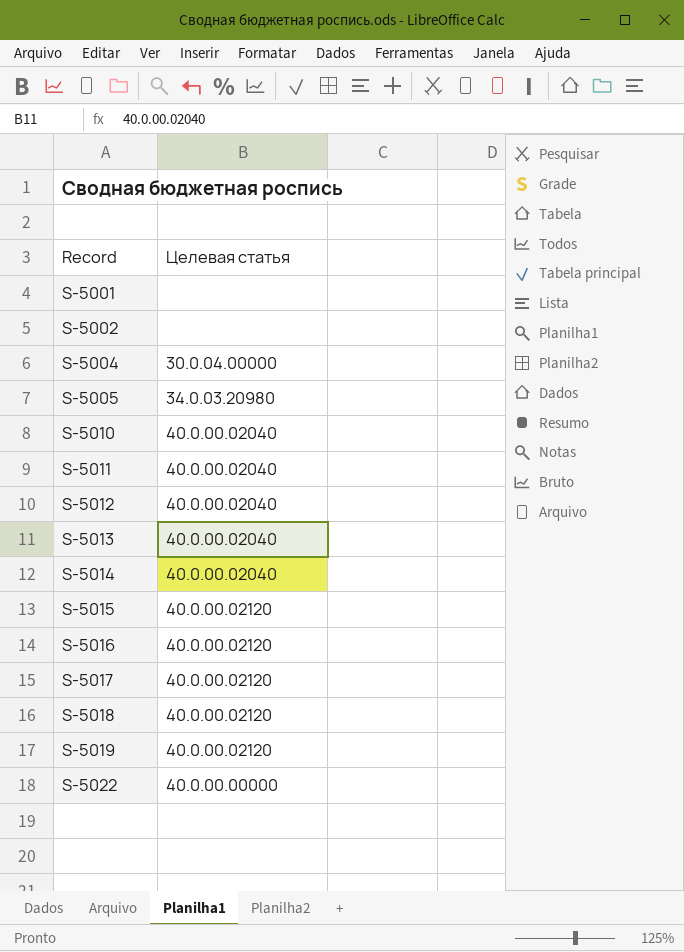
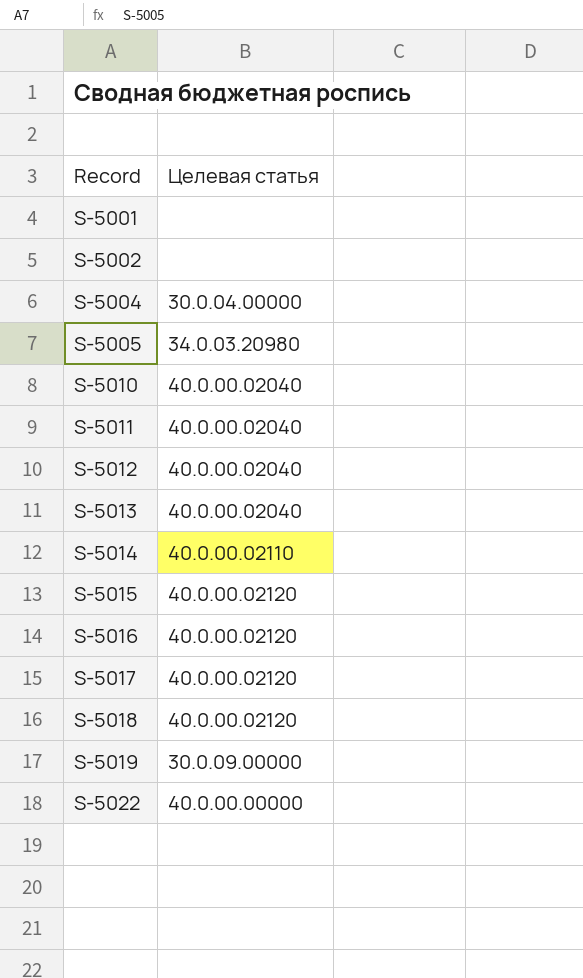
S-5014 | Целевая статья: 40.0.00.02040 -> 40.0.00.02110
S-5019 | Целевая статья: 40.0.00.02120 -> 30.0.09.00000

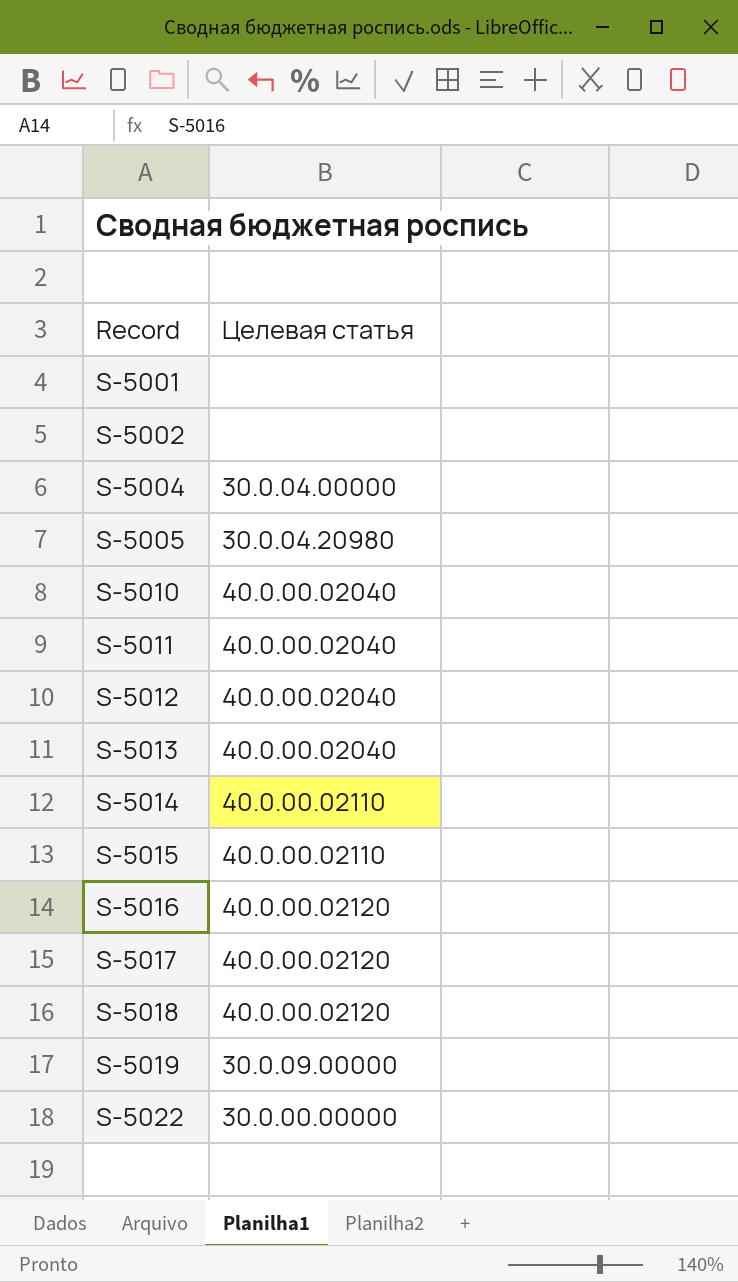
S-5005 | Целевая статья: 34.0.03.20980 -> 30.0.04.20980
S-5015 | Целевая статья: 40.0.00.02120 -> 40.0.00.02110
S-5022 | Целевая статья: 40.0.00.00000 -> 30.0.00.00000

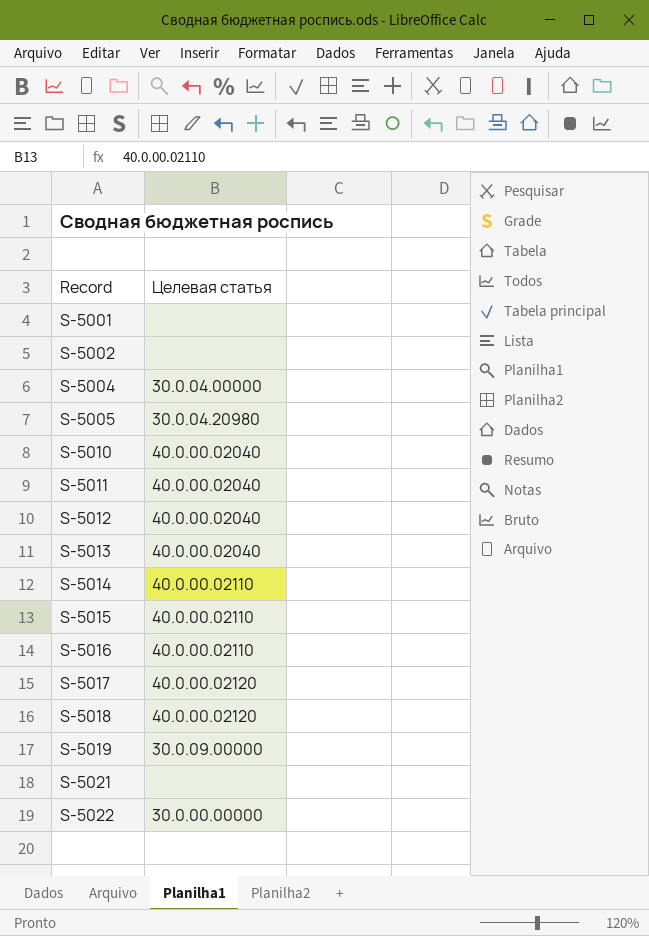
S-5016 | Целевая статья: 40.0.00.02120 -> 40.0.00.02110
row S-5021: none -> none

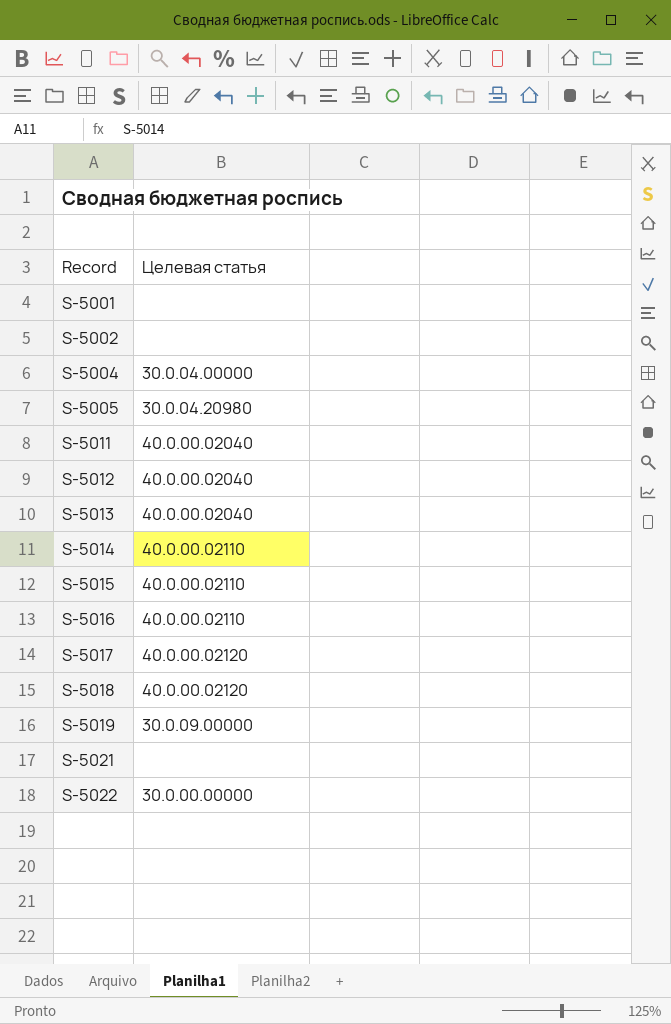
row S-5010: 40.0.00.02040 -> none

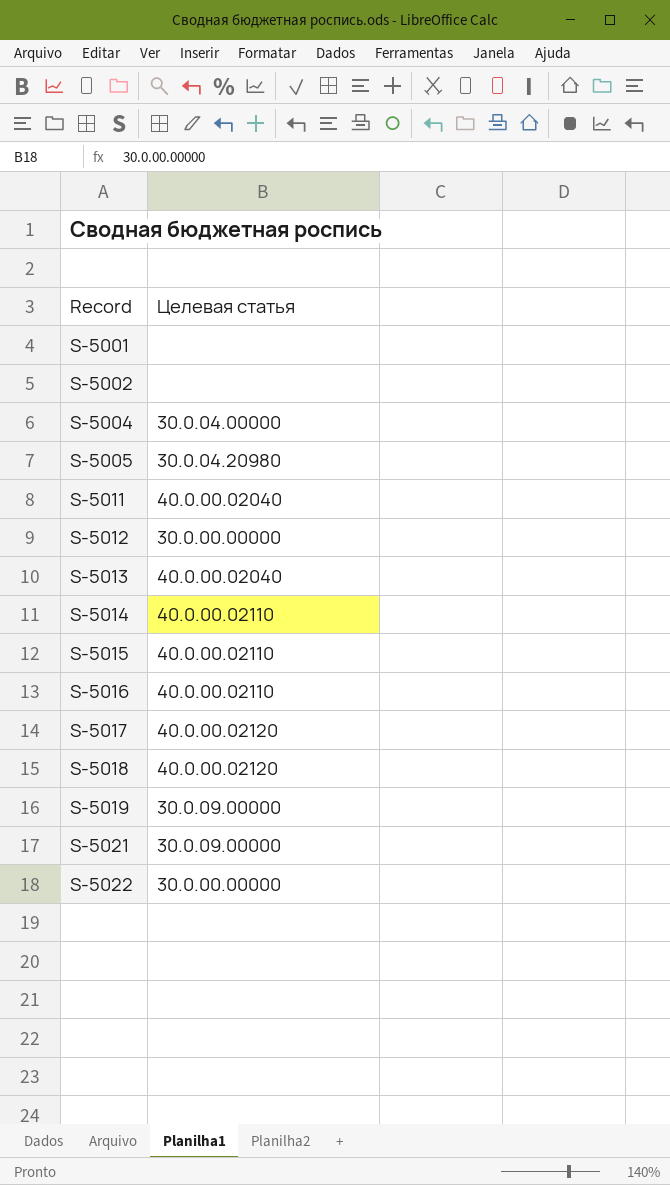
S-5012 | Целевая статья: 40.0.00.02040 -> 30.0.00.00000
S-5021 | Целевая статья: none -> 30.0.09.00000

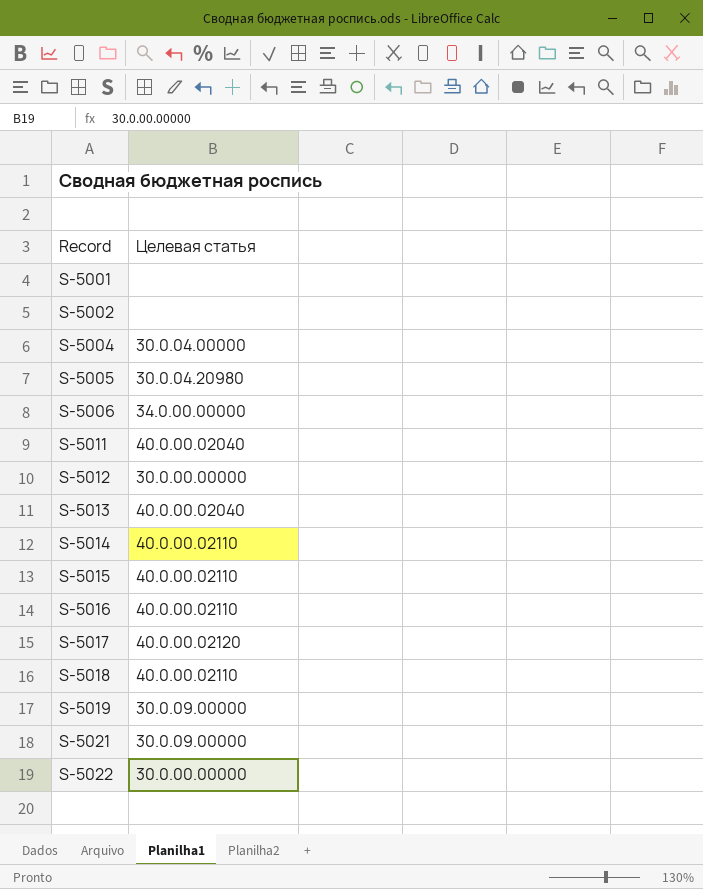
row S-5006: none -> 34.0.00.00000
S-5018 | Целевая статья: 40.0.00.02120 -> 40.0.00.02110

